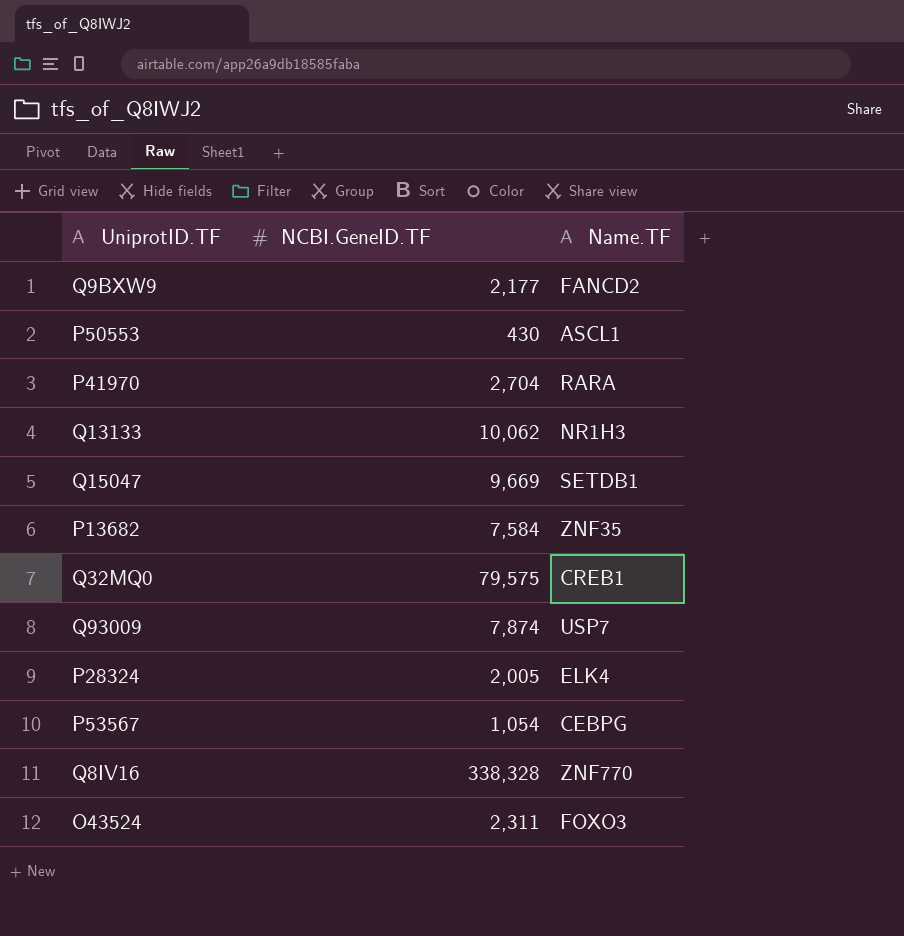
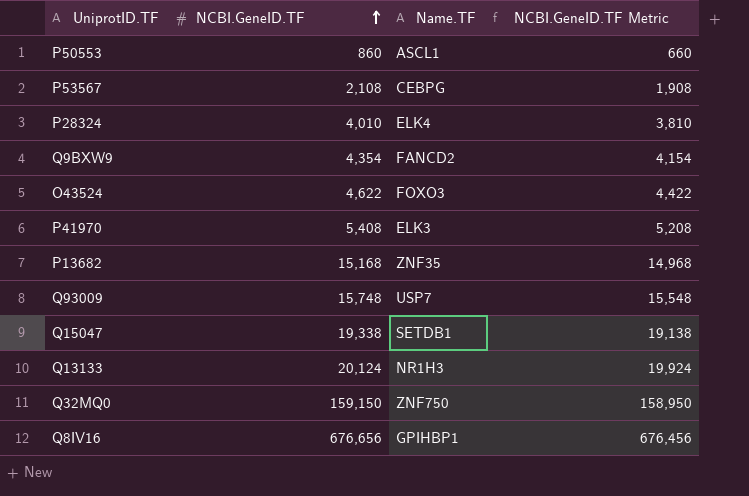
row order: none -> NCBI.GeneID.TF ascending
column NCBI.GeneID.TF Metric | formula: none -> [NCBI.GeneID.TF] - 200
P50553 | NCBI.GeneID.TF: 430 -> 860
P53567 | NCBI.GeneID.TF: 1,054 -> 2,108
P28324 | NCBI.GeneID.TF: 2,005 -> 4,010
Q9BXW9 | NCBI.GeneID.TF: 2,177 -> 4,354
O43524 | NCBI.GeneID.TF: 2,311 -> 4,622
P41970 | NCBI.GeneID.TF: 2,704 -> 5,408
P41970 | Name.TF: RARA -> ELK3
P13682 | NCBI.GeneID.TF: 7,584 -> 15,168
Q93009 | NCBI.GeneID.TF: 7,874 -> 15,748
Q15047 | NCBI.GeneID.TF: 9,669 -> 19,338
Q13133 | NCBI.GeneID.TF: 10,062 -> 20,124
Q32MQ0 | NCBI.GeneID.TF: 79,575 -> 159,150
Q32MQ0 | Name.TF: CREB1 -> ZNF750
Q8IV16 | NCBI.GeneID.TF: 338,328 -> 676,656
Q8IV16 | Name.TF: ZNF770 -> GPIHBP1

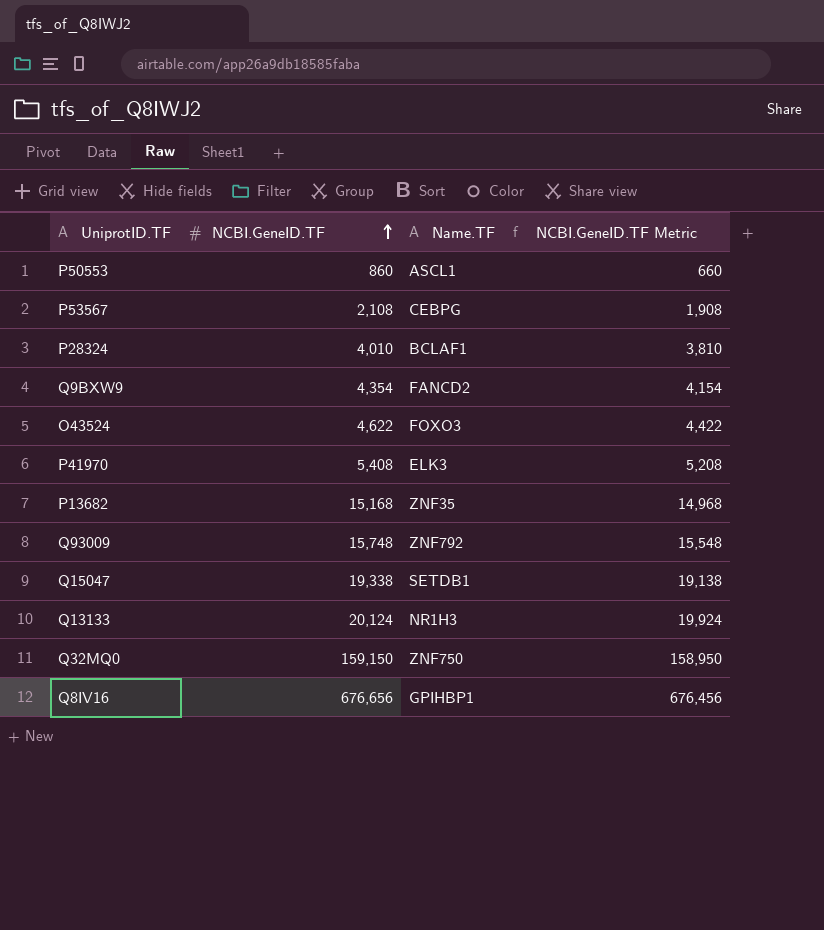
P28324 | Name.TF: ELK4 -> BCLAF1
Q93009 | Name.TF: USP7 -> ZNF792

